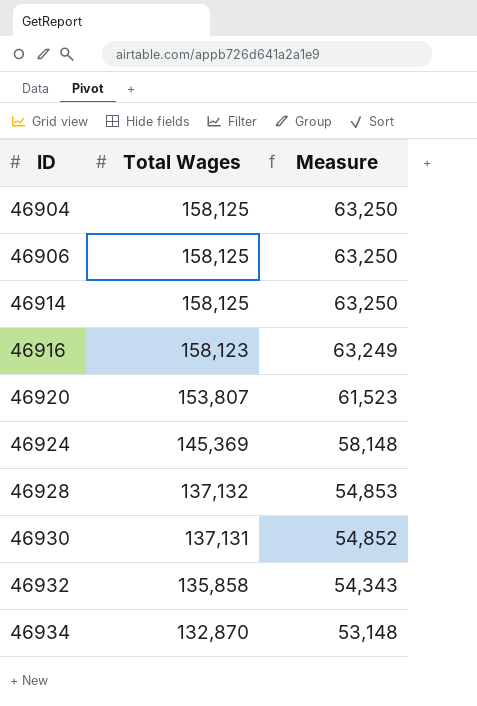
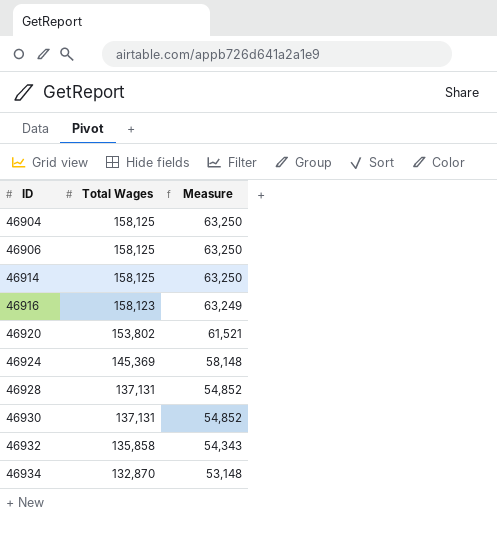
46920 | Total Wages: 153,807 -> 153,802
46920 | Measure: 61,523 -> 61,521
46928 | Total Wages: 137,132 -> 137,131
46928 | Measure: 54,853 -> 54,852

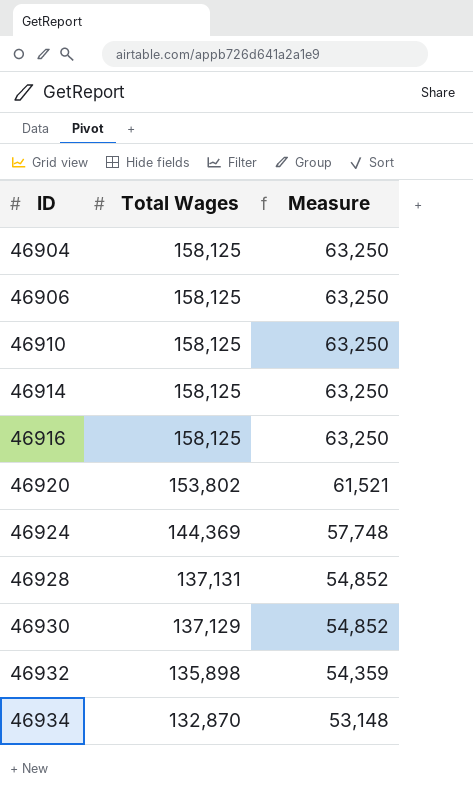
row 46910: none -> 158,125 | 63,250
46916 | Total Wages: 158,123 -> 158,125
46916 | Measure: 63,249 -> 63,250
46924 | Total Wages: 145,369 -> 144,369
46924 | Measure: 58,148 -> 57,748
46930 | Total Wages: 137,131 -> 137,129
46932 | Total Wages: 135,858 -> 135,898
46932 | Measure: 54,343 -> 54,359

